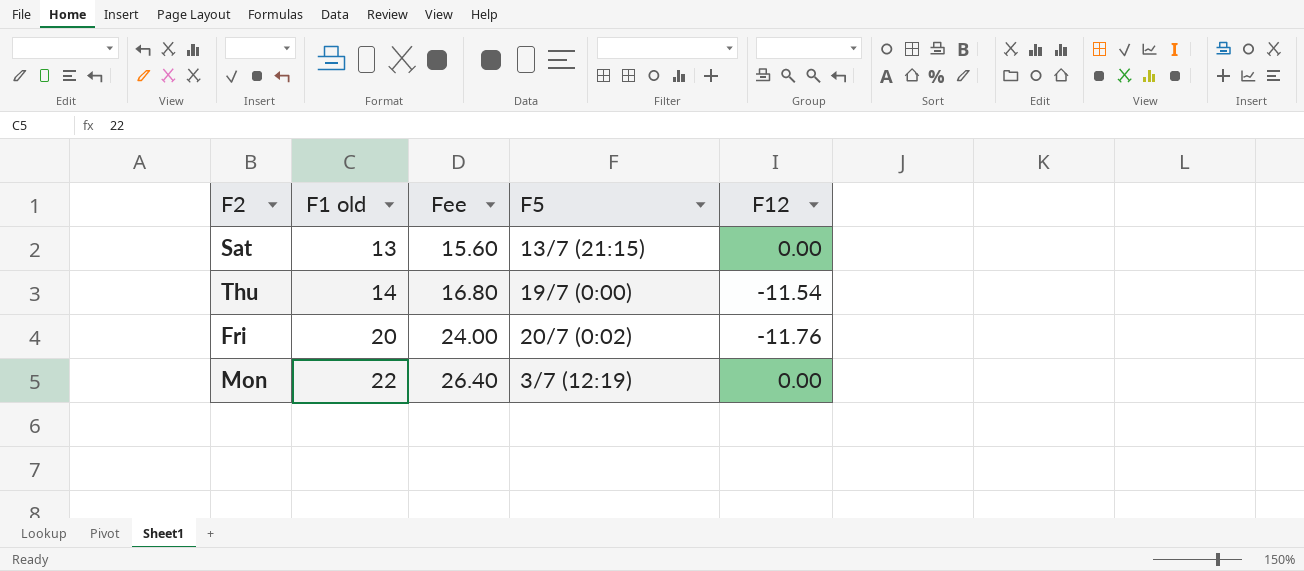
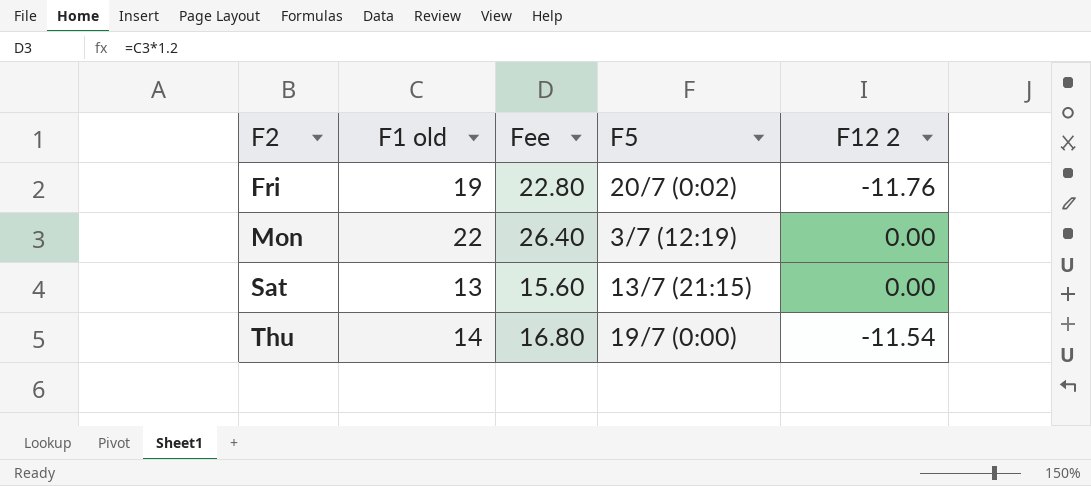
row order: F1 old ascending -> F2 ascending
column name: F12 -> F12 2
Fri | F1 old: 20 -> 19
Fri | Fee: 24.00 -> 22.80

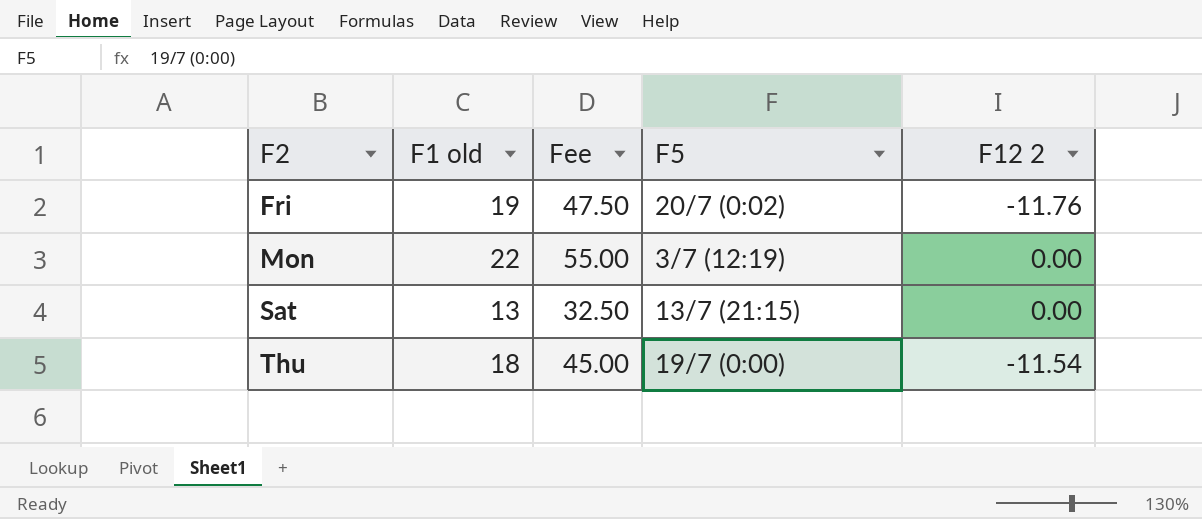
column Fee | formula: [F1 old] * 1.2 -> [F1 old] * 2.5
Thu | F1 old: 14 -> 18

